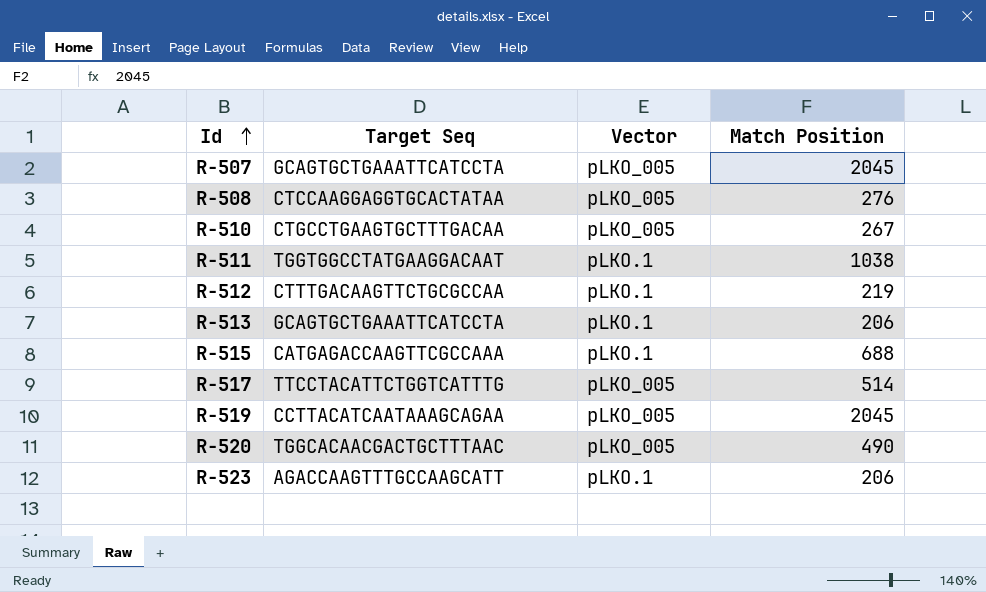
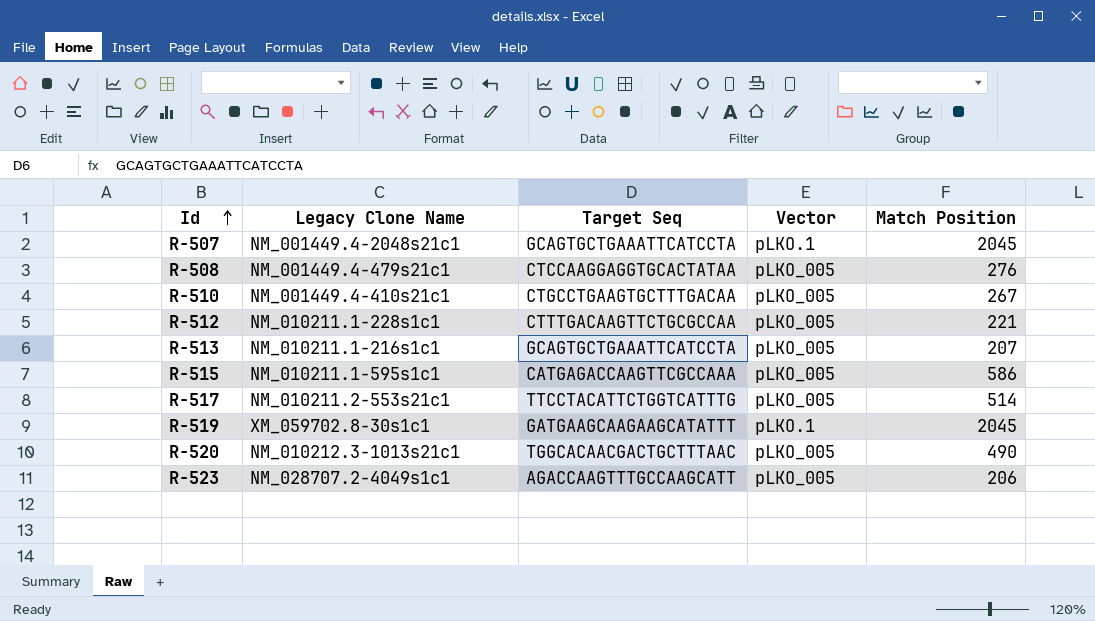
column Legacy Clone Name | position: none -> 2
row R-511: TGGTGGCCTATGAAGGACAAT | pLKO.1 | 1038 -> none
R-507 | Vector: pLKO_005 -> pLKO.1
R-512 | Vector: pLKO.1 -> pLKO_005
R-512 | Match Position: 219 -> 221
R-513 | Vector: pLKO.1 -> pLKO_005
R-513 | Match Position: 206 -> 207
R-515 | Vector: pLKO.1 -> pLKO_005
R-515 | Match Position: 688 -> 586
R-519 | Target Seq: CCTTACATCAATAAAGCAGAA -> GATGAAGCAAGAAGCATATTT
R-519 | Vector: pLKO_005 -> pLKO.1
R-523 | Vector: pLKO.1 -> pLKO_005

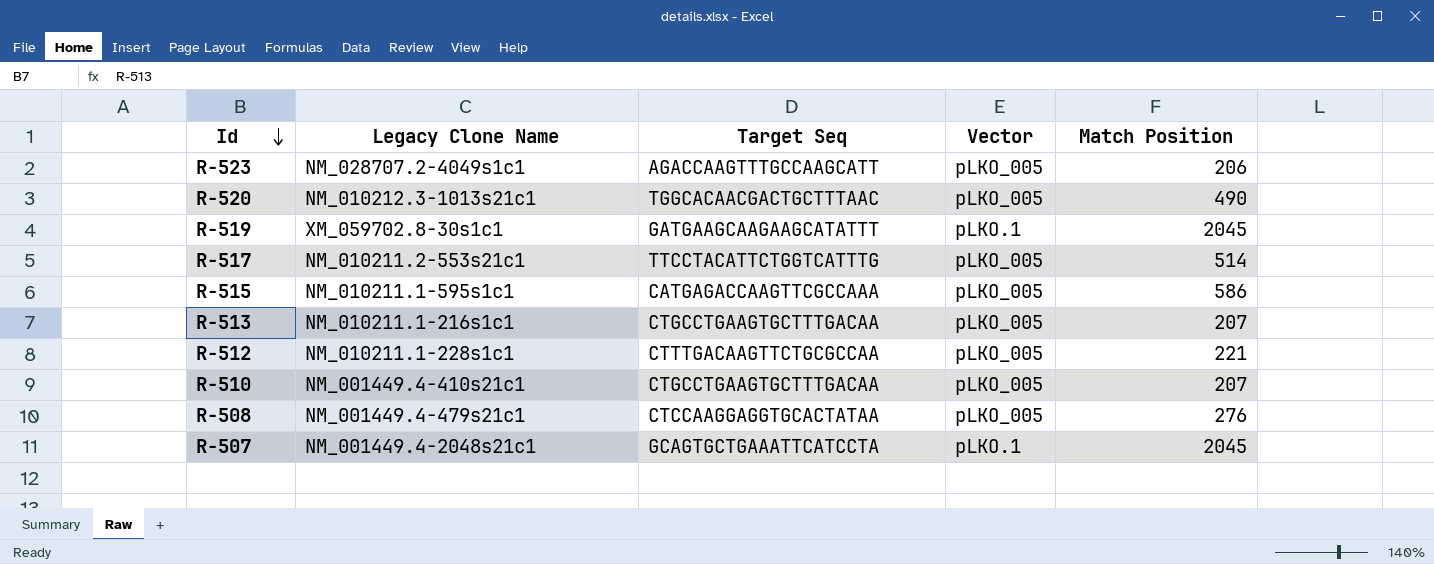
row order: Id ascending -> Id descending
R-513 | Target Seq: GCAGTGCTGAAATTCATCCTA -> CTGCCTGAAGTGCTTTGACAA
R-510 | Match Position: 267 -> 207

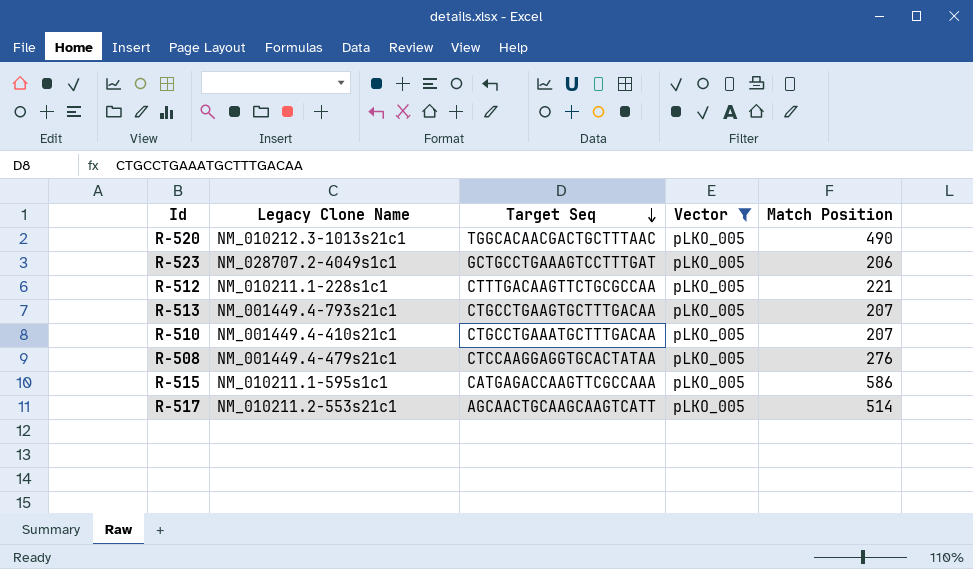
filter: none -> Vector = pLKO_005
row order: Id descending -> Target Seq descending
R-523 | Target Seq: AGACCAAGTTTGCCAAGCATT -> GCTGCCTGAAAGTCCTTTGAT
R-513 | Legacy Clone Name: NM_010211.1-216s1c1 -> NM_001449.4-793s21c1
R-510 | Target Seq: CTGCCTGAAGTGCTTTGACAA -> CTGCCTGAAATGCTTTGACAA
R-517 | Target Seq: TTCCTACATTCTGGTCATTTG -> AGCAACTGCAAGCAAGTCATT

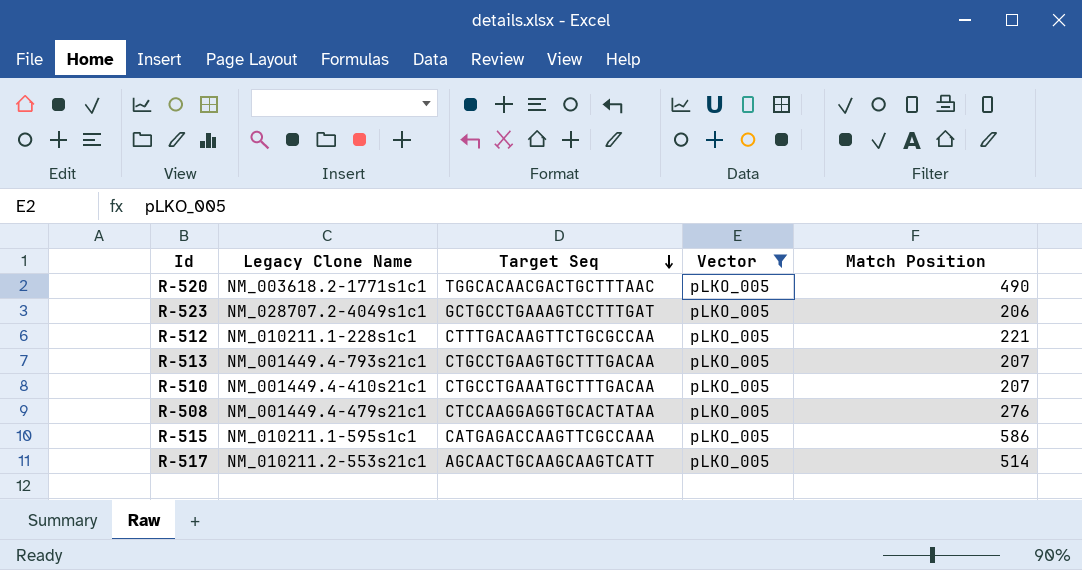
R-520 | Legacy Clone Name: NM_010212.3-1013s21c1 -> NM_003618.2-1771s1c1

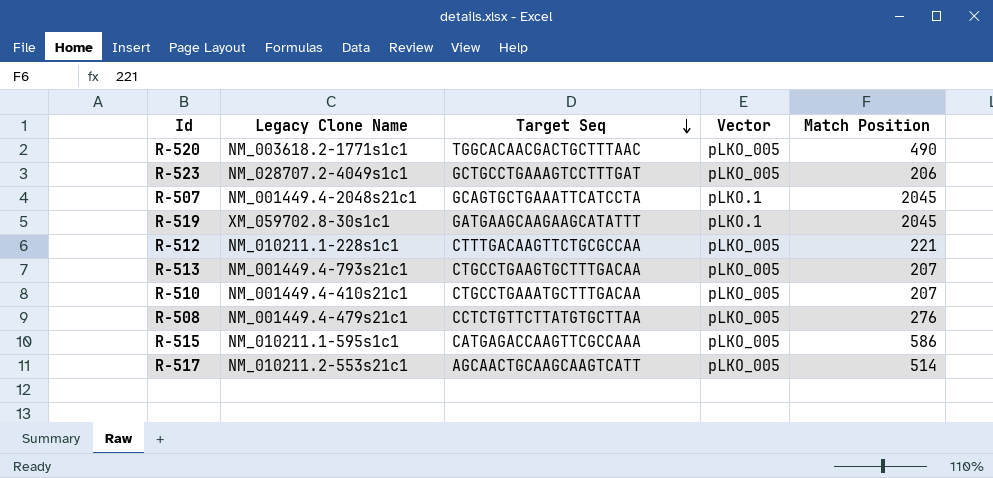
filter: Vector = pLKO_005 -> none
R-508 | Target Seq: CTCCAAGGAGGTGCACTATAA -> CCTCTGTTCTTATGTGCTTAA

